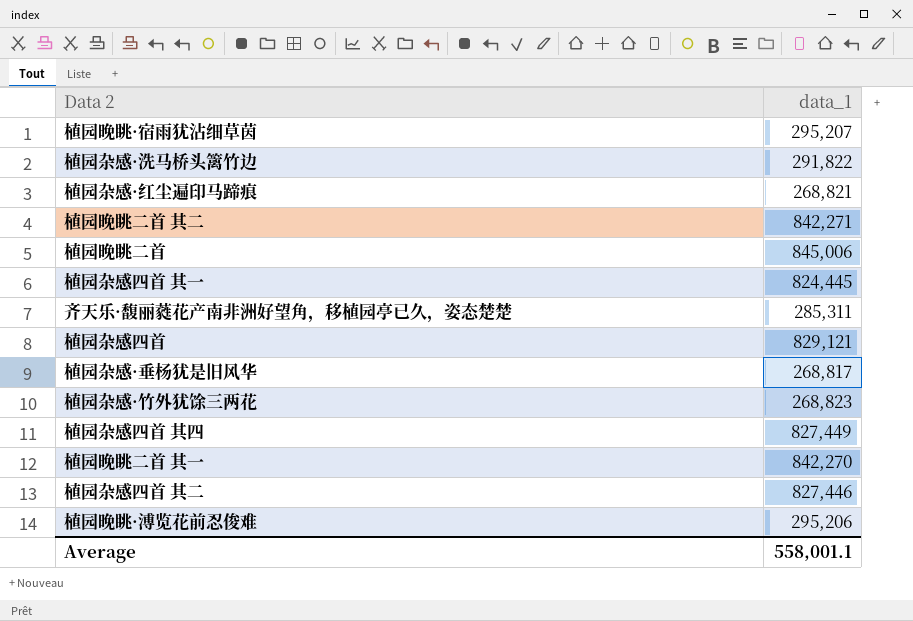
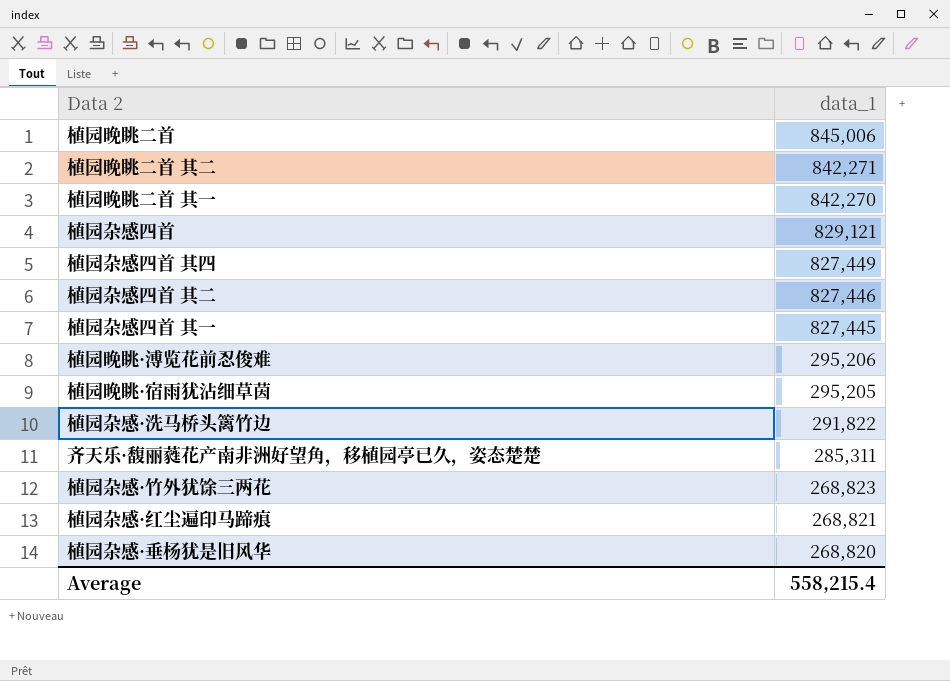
row order: none -> data_1 descending
植园杂感四首 其一 | data_1: 824,445 -> 827,445
植园晚眺·宿雨犹沾细草茵 | data_1: 295,207 -> 295,205
植园杂感·垂杨犹是旧风华 | data_1: 268,817 -> 268,820
Average | data_1: 558,001.1 -> 558,215.4

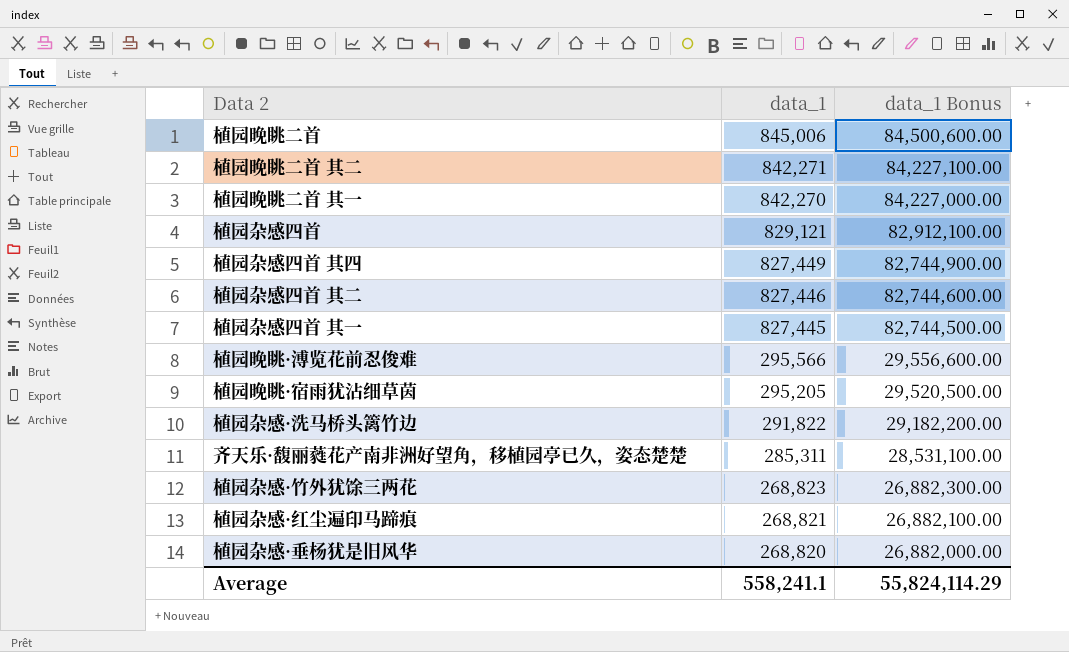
column data_1 Bonus | formula: none -> [data_1] * 100
植园晚眺·溥览花前忍俊难 | data_1: 295,206 -> 295,566
Average | data_1: 558,215.4 -> 558,241.1

